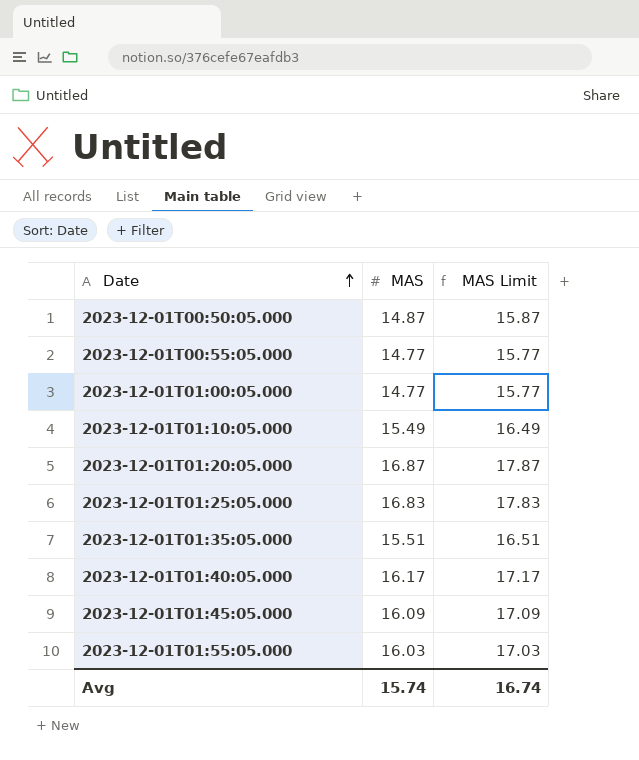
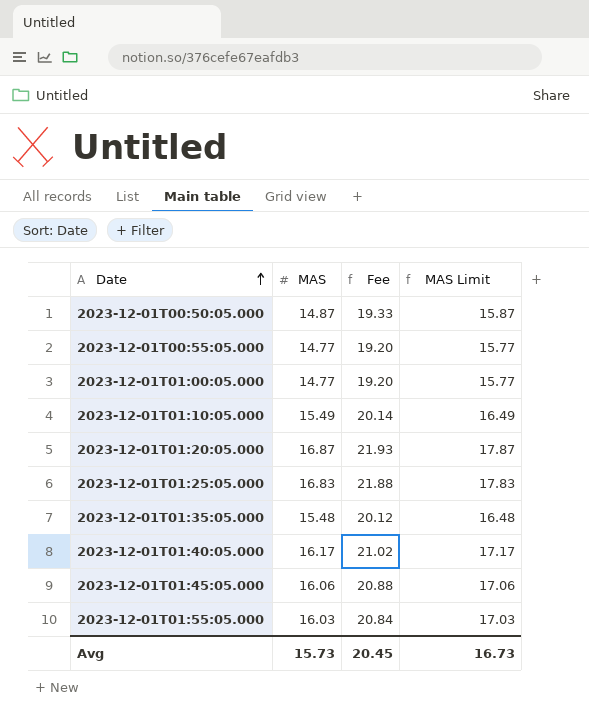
column Fee | formula: none -> [MAS] * 1.3
2023-12-01T01:35:05.000 | MAS: 15.51 -> 15.48
2023-12-01T01:35:05.000 | MAS Limit: 16.51 -> 16.48
2023-12-01T01:45:05.000 | MAS: 16.09 -> 16.06
2023-12-01T01:45:05.000 | MAS Limit: 17.09 -> 17.06
Avg | MAS: 15.74 -> 15.73
Avg | MAS Limit: 16.74 -> 16.73

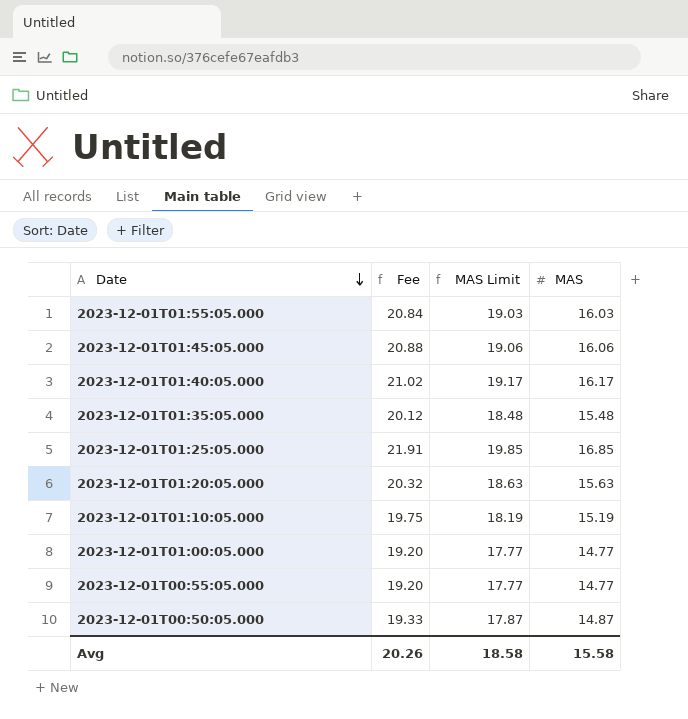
row order: Date ascending -> Date descending
column MAS Limit | formula: [MAS] + 1 -> [MAS] + 3
column MAS | position: 2 -> 4
2023-12-01T01:25:05.000 | Fee: 21.88 -> 21.91
2023-12-01T01:25:05.000 | MAS: 16.83 -> 16.85
2023-12-01T01:20:05.000 | Fee: 21.93 -> 20.32
2023-12-01T01:20:05.000 | MAS: 16.87 -> 15.63
2023-12-01T01:10:05.000 | Fee: 20.14 -> 19.75
2023-12-01T01:10:05.000 | MAS: 15.49 -> 15.19
Avg | Fee: 20.45 -> 20.26
Avg | MAS Limit: 16.73 -> 18.58
Avg | MAS: 15.73 -> 15.58

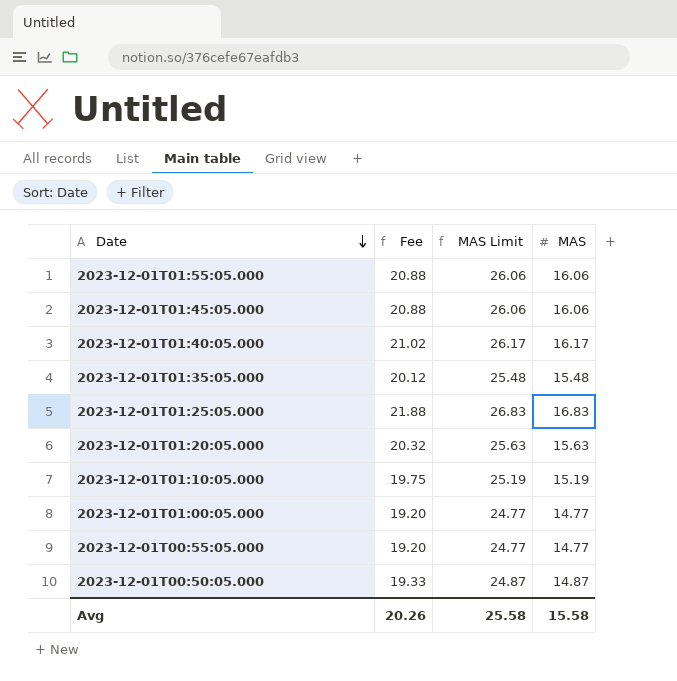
column MAS Limit | formula: [MAS] + 3 -> [MAS] + 10
2023-12-01T01:55:05.000 | Fee: 20.84 -> 20.88
2023-12-01T01:55:05.000 | MAS: 16.03 -> 16.06
2023-12-01T01:25:05.000 | Fee: 21.91 -> 21.88
2023-12-01T01:25:05.000 | MAS: 16.85 -> 16.83
Avg | MAS Limit: 18.58 -> 25.58

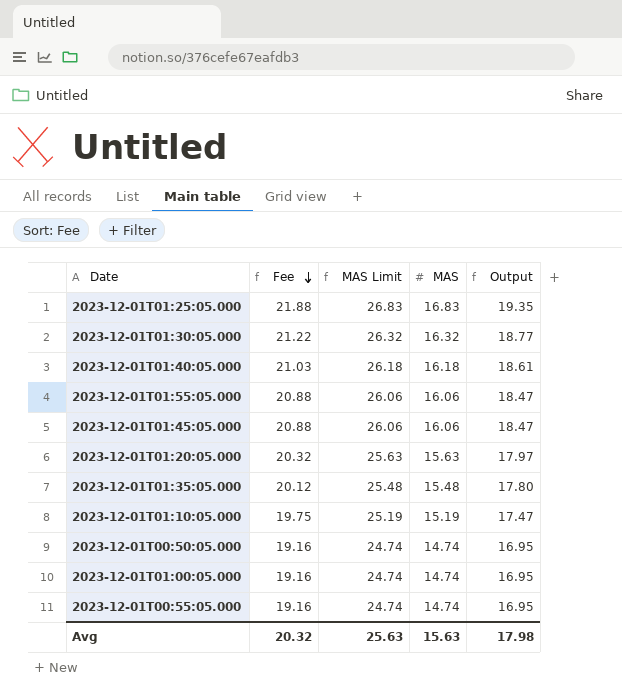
row order: Date descending -> Fee descending
column Output | formula: none -> [MAS] * 1.15
row 2023-12-01T01:30:05.000: none -> 21.22 | 26.32 | 16.32 | 18.77
2023-12-01T01:40:05.000 | Fee: 21.02 -> 21.03
2023-12-01T01:40:05.000 | MAS Limit: 26.17 -> 26.18
2023-12-01T01:40:05.000 | MAS: 16.17 -> 16.18
2023-12-01T00:50:05.000 | Fee: 19.33 -> 19.16
2023-12-01T00:50:05.000 | MAS Limit: 24.87 -> 24.74
2023-12-01T00:50:05.000 | MAS: 14.87 -> 14.74
2023-12-01T01:00:05.000 | Fee: 19.20 -> 19.16
2023-12-01T01:00:05.000 | MAS Limit: 24.77 -> 24.74
2023-12-01T01:00:05.000 | MAS: 14.77 -> 14.74
2023-12-01T00:55:05.000 | Fee: 19.20 -> 19.16
2023-12-01T00:55:05.000 | MAS Limit: 24.77 -> 24.74
2023-12-01T00:55:05.000 | MAS: 14.77 -> 14.74
Avg | Fee: 20.26 -> 20.32
Avg | MAS Limit: 25.58 -> 25.63
Avg | MAS: 15.58 -> 15.63

